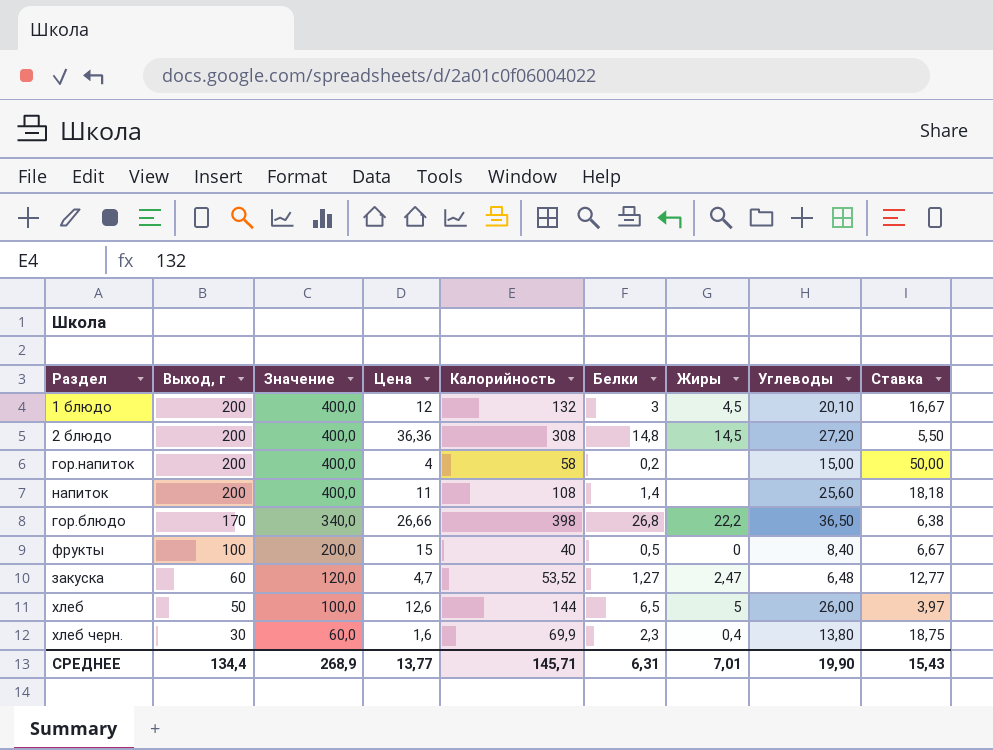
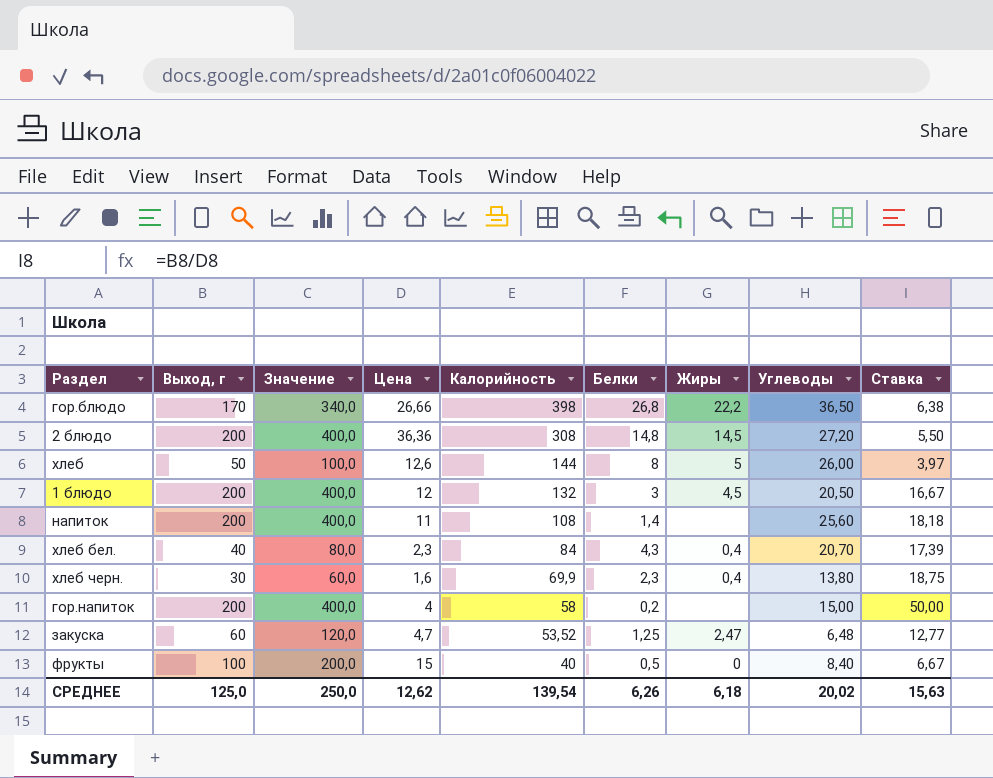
row order: Выход, г descending -> Калорийность descending
хлеб | Белки: 6,5 -> 8
1 блюдо | Углеводы: 20,10 -> 20,50
row хлеб бел.: none -> 40 | 80,0 | 2,3 | 84 | 4,3 | 0,4 | 20,70 | 17,39
закуска | Белки: 1,27 -> 1,25
СРЕДНЕЕ | Выход, г: 134,4 -> 125,0
СРЕДНЕЕ | Значение: 268,9 -> 250,0
СРЕДНЕЕ | Цена: 13,77 -> 12,62
СРЕДНЕЕ | Калорийность: 145,71 -> 139,54
СРЕДНЕЕ | Белки: 6,31 -> 6,26
СРЕДНЕЕ | Жиры: 7,01 -> 6,18
СРЕДНЕЕ | Углеводы: 19,90 -> 20,02
СРЕДНЕЕ | Ставка: 15,43 -> 15,63

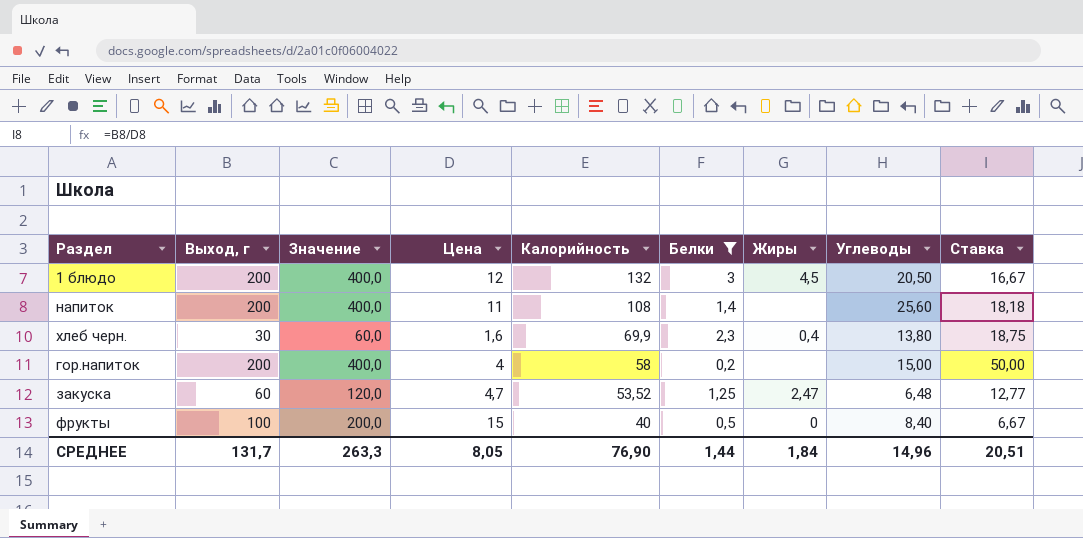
filter: none -> Белки <= 3
СРЕДНЕЕ | Выход, г: 125,0 -> 131,7
СРЕДНЕЕ | Значение: 250,0 -> 263,3
СРЕДНЕЕ | Цена: 12,62 -> 8,05
СРЕДНЕЕ | Калорийность: 139,54 -> 76,90
СРЕДНЕЕ | Белки: 6,26 -> 1,44
СРЕДНЕЕ | Жиры: 6,18 -> 1,84
СРЕДНЕЕ | Углеводы: 20,02 -> 14,96
СРЕДНЕЕ | Ставка: 15,63 -> 20,51

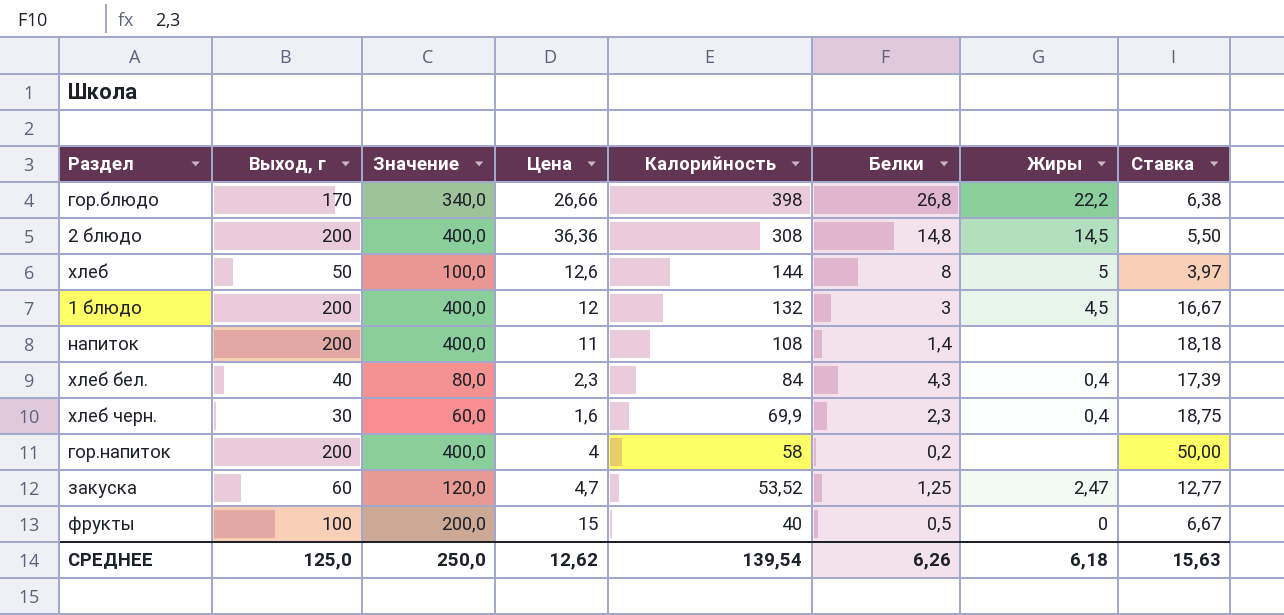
filter: Белки <= 3 -> none
column Углеводы | position: 8 -> none
СРЕДНЕЕ | Выход, г: 131,7 -> 125,0
СРЕДНЕЕ | Значение: 263,3 -> 250,0
СРЕДНЕЕ | Цена: 8,05 -> 12,62
СРЕДНЕЕ | Калорийность: 76,90 -> 139,54
СРЕДНЕЕ | Белки: 1,44 -> 6,26
СРЕДНЕЕ | Жиры: 1,84 -> 6,18
СРЕДНЕЕ | Ставка: 20,51 -> 15,63

